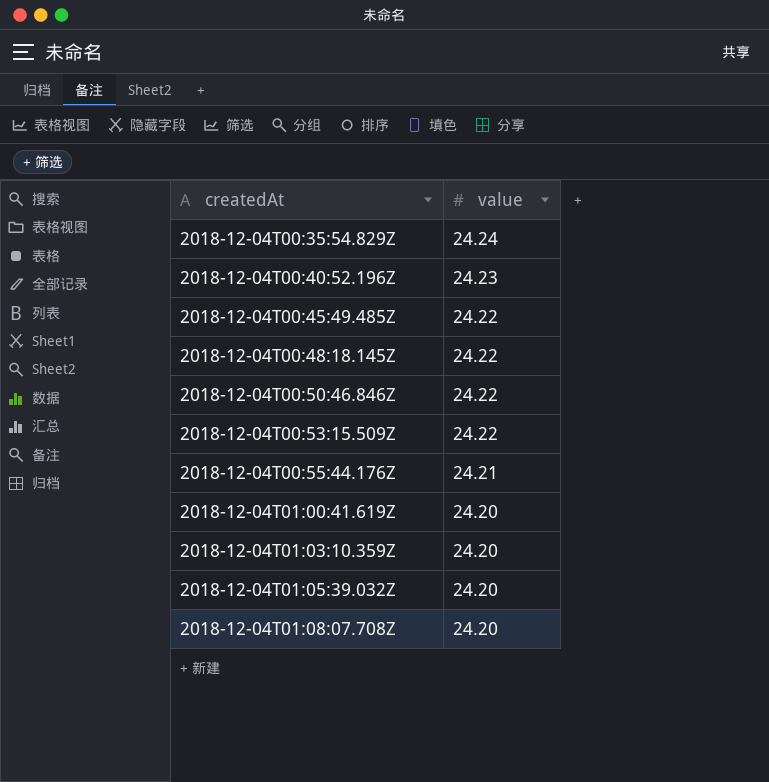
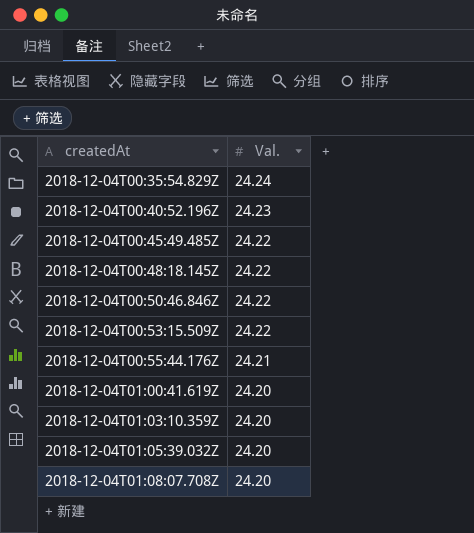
column name: value -> Val.

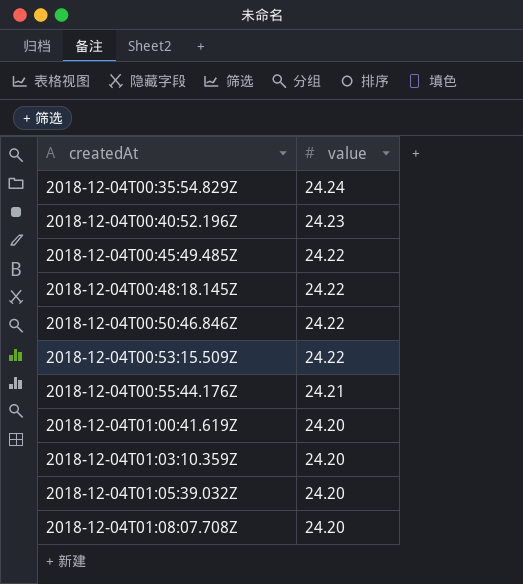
column name: Val. -> value

